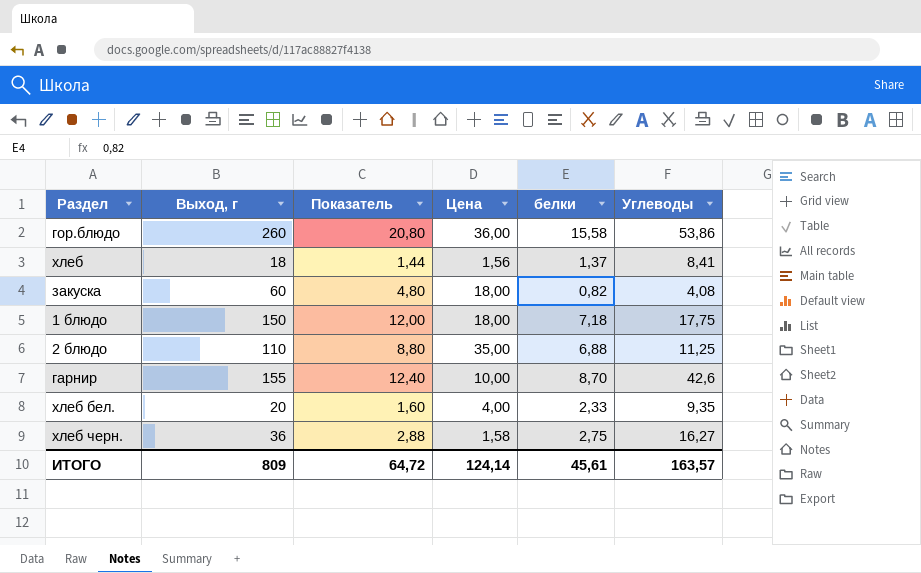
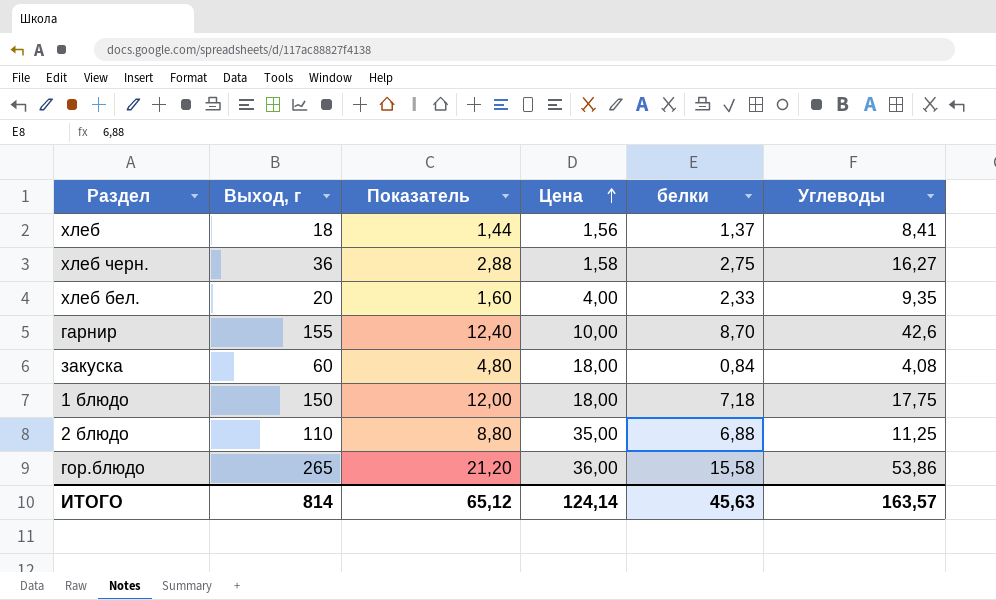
row order: none -> Цена ascending
закуска | белки: 0,82 -> 0,84
гор.блюдо | Выход, г: 260 -> 265
гор.блюдо | Показатель: 20,80 -> 21,20
ИТОГО | Выход, г: 809 -> 814
ИТОГО | Показатель: 64,72 -> 65,12
ИТОГО | белки: 45,61 -> 45,63

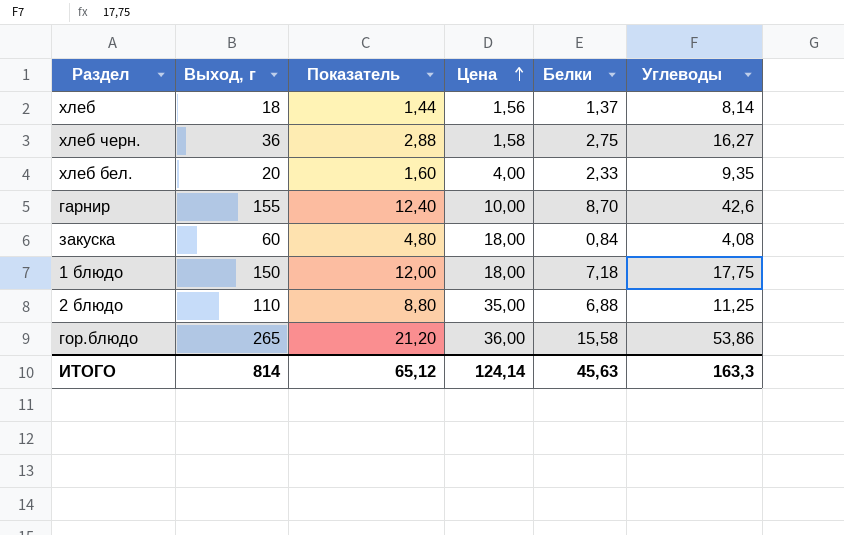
column name: белки -> Белки
хлеб | Углеводы: 8,41 -> 8,14
ИТОГО | Углеводы: 163,57 -> 163,3

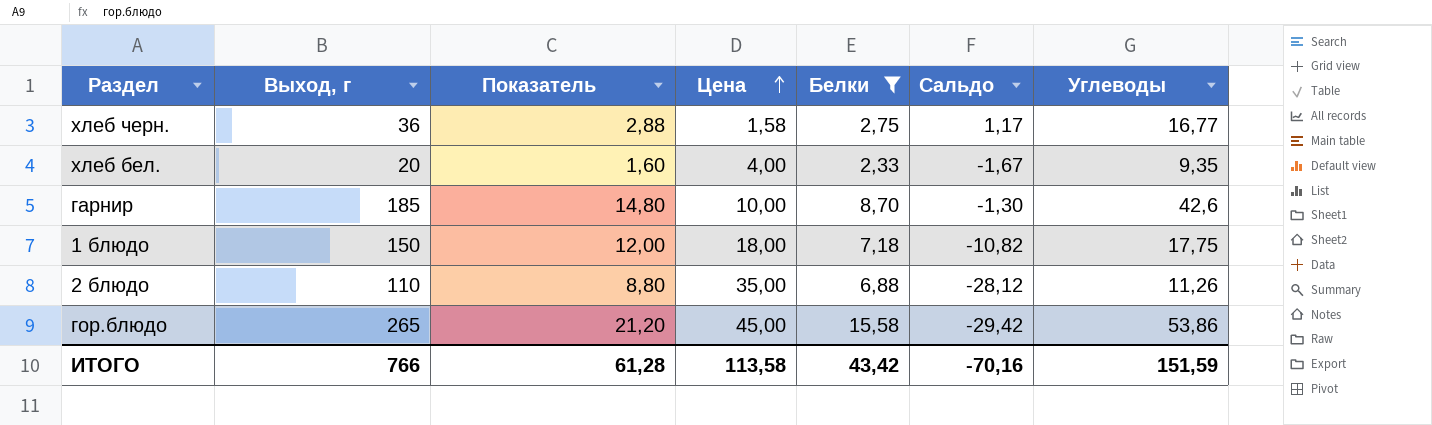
filter: none -> Белки >= 2,33
column Сальдо | formula: none -> [Белки] - [Цена]
хлеб черн. | Углеводы: 16,27 -> 16,77
гарнир | Выход, г: 155 -> 185
гарнир | Показатель: 12,40 -> 14,80
2 блюдо | Углеводы: 11,25 -> 11,26
гор.блюдо | Цена: 36,00 -> 45,00
ИТОГО | Выход, г: 814 -> 766
ИТОГО | Показатель: 65,12 -> 61,28
ИТОГО | Цена: 124,14 -> 113,58
ИТОГО | Белки: 45,63 -> 43,42
ИТОГО | Углеводы: 163,3 -> 151,59

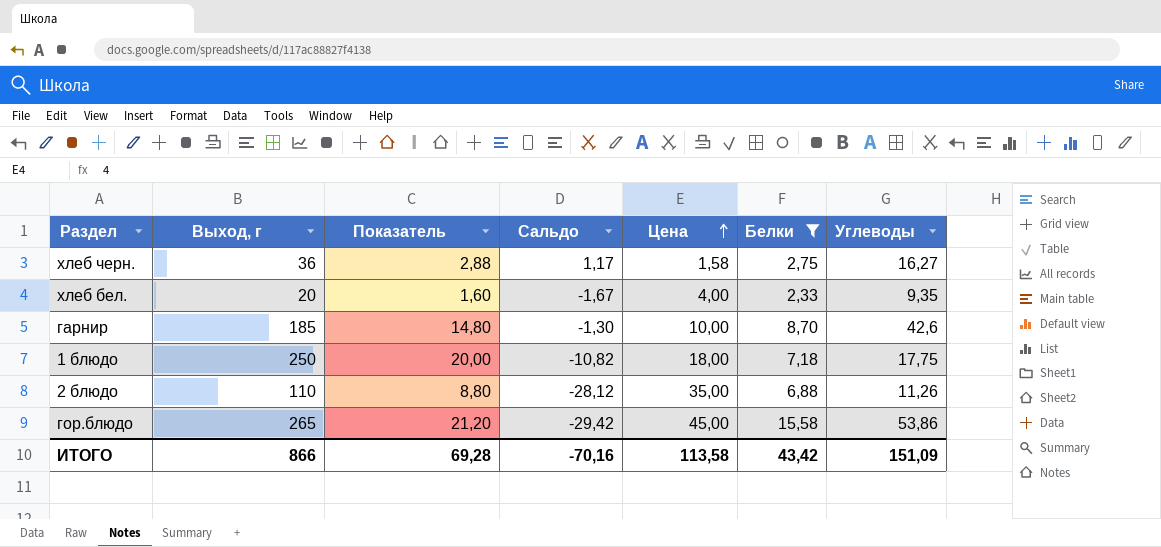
column Сальдо | position: 6 -> 4
хлеб черн. | Углеводы: 16,77 -> 16,27
1 блюдо | Выход, г: 150 -> 250
1 блюдо | Показатель: 12,00 -> 20,00
ИТОГО | Выход, г: 766 -> 866
ИТОГО | Показатель: 61,28 -> 69,28
ИТОГО | Углеводы: 151,59 -> 151,09

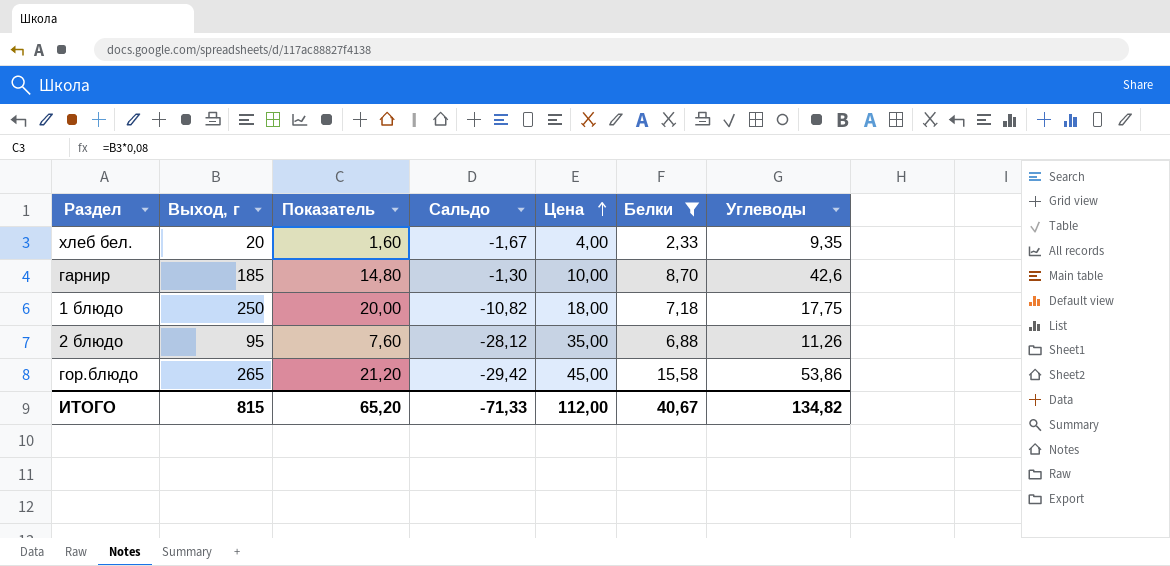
row хлеб черн.: 36 | 2,88 | 1,17 | 1,58 | 2,75 | 16,27 -> none
2 блюдо | Выход, г: 110 -> 95
2 блюдо | Показатель: 8,80 -> 7,60
ИТОГО | Выход, г: 866 -> 815
ИТОГО | Показатель: 69,28 -> 65,20
ИТОГО | Сальдо: -70,16 -> -71,33
ИТОГО | Цена: 113,58 -> 112,00
ИТОГО | Белки: 43,42 -> 40,67
ИТОГО | Углеводы: 151,09 -> 134,82

